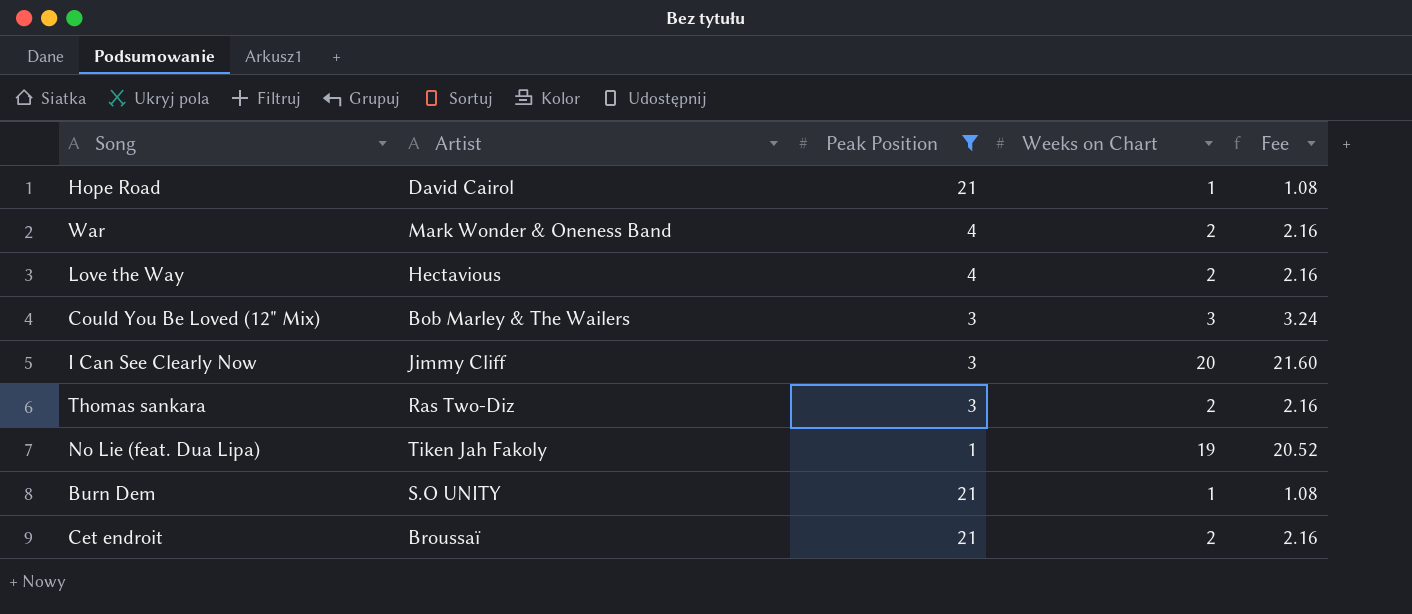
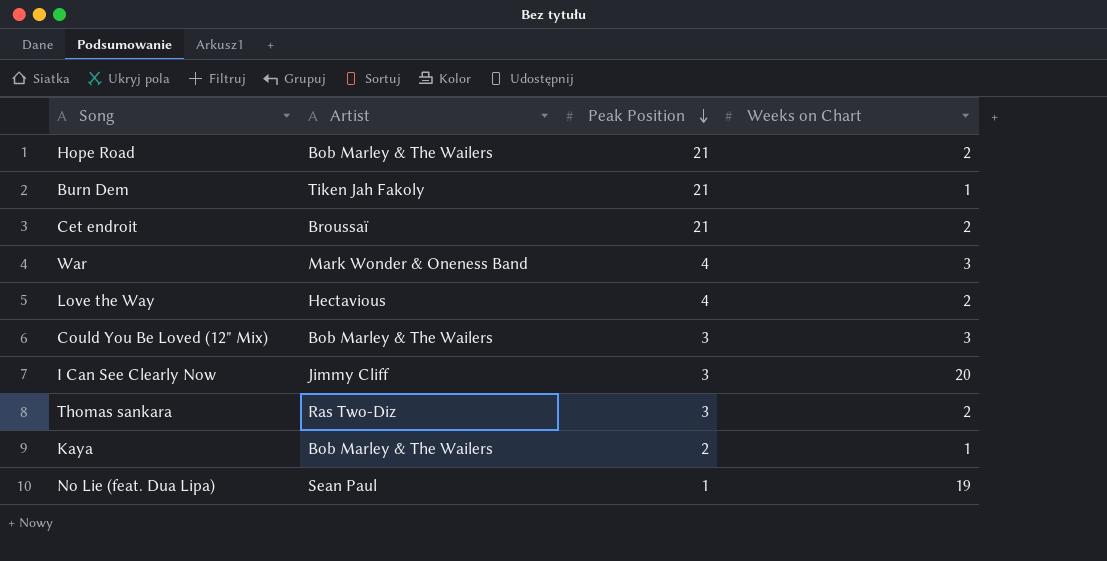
filter: Peak Position != 2 -> none
row order: none -> Peak Position descending
column Fee | formula: [Weeks on Chart] * 1.08 -> none
Hope Road | Artist: David Cairol -> Bob Marley & The Wailers
Hope Road | Weeks on Chart: 1 -> 2
Burn Dem | Artist: S.O UNITY -> Tiken Jah Fakoly
War | Weeks on Chart: 2 -> 3
No Lie (feat. Dua Lipa) | Artist: Tiken Jah Fakoly -> Sean Paul

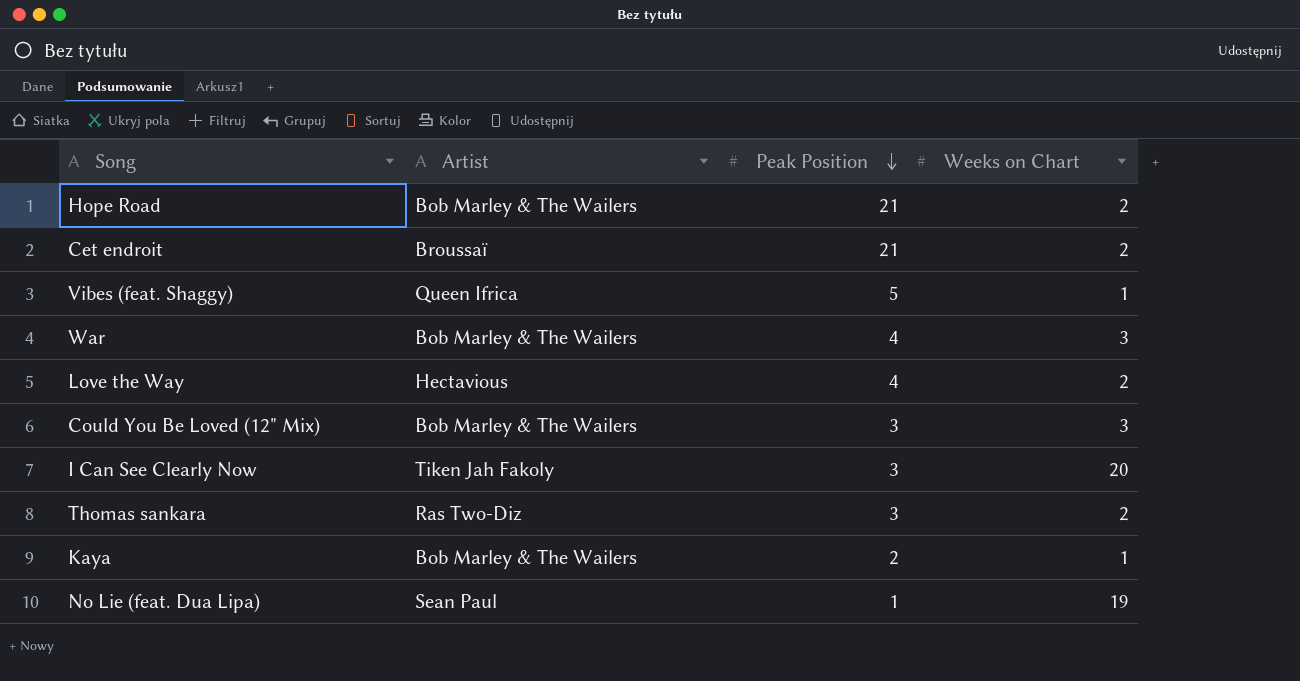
row Burn Dem: Tiken Jah Fakoly | 21 | 1 -> none
row Vibes (feat. Shaggy): none -> Queen Ifrica | 5 | 1
War | Artist: Mark Wonder & Oneness Band -> Bob Marley & The Wailers
I Can See Clearly Now | Artist: Jimmy Cliff -> Tiken Jah Fakoly

